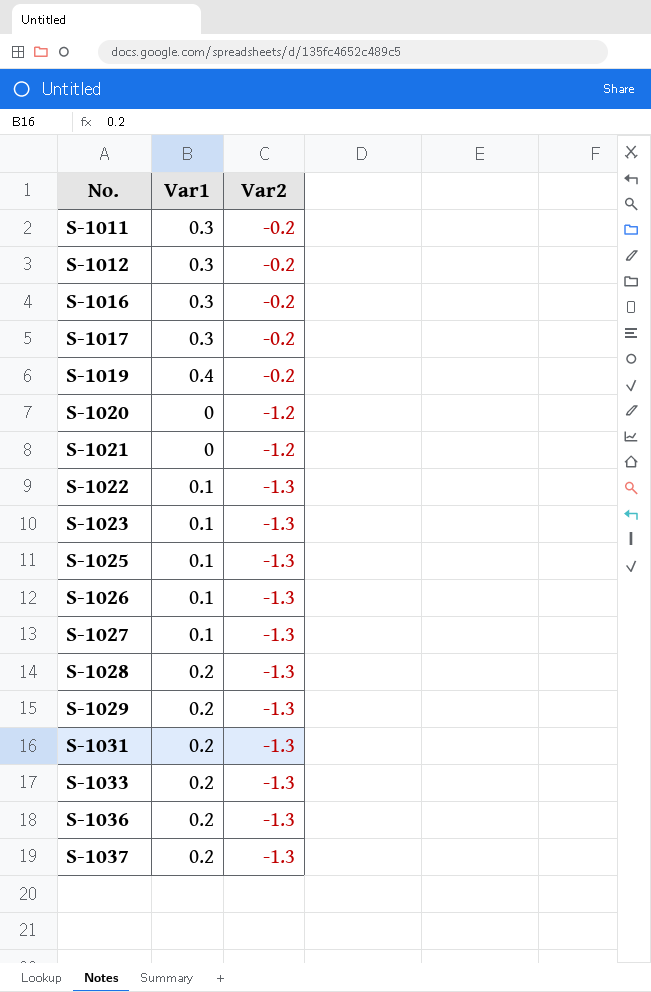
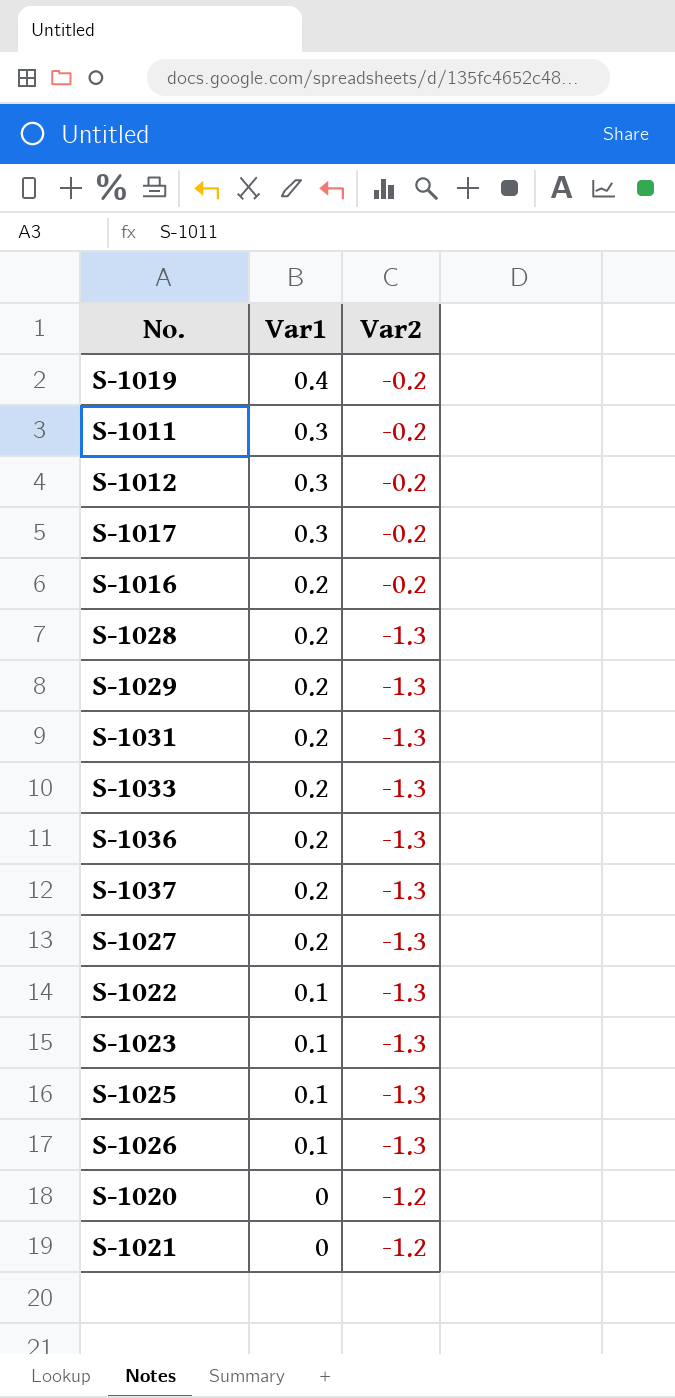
row order: No. ascending -> Var1 descending
S-1016 | Var1: 0.3 -> 0.2
S-1027 | Var1: 0.1 -> 0.2

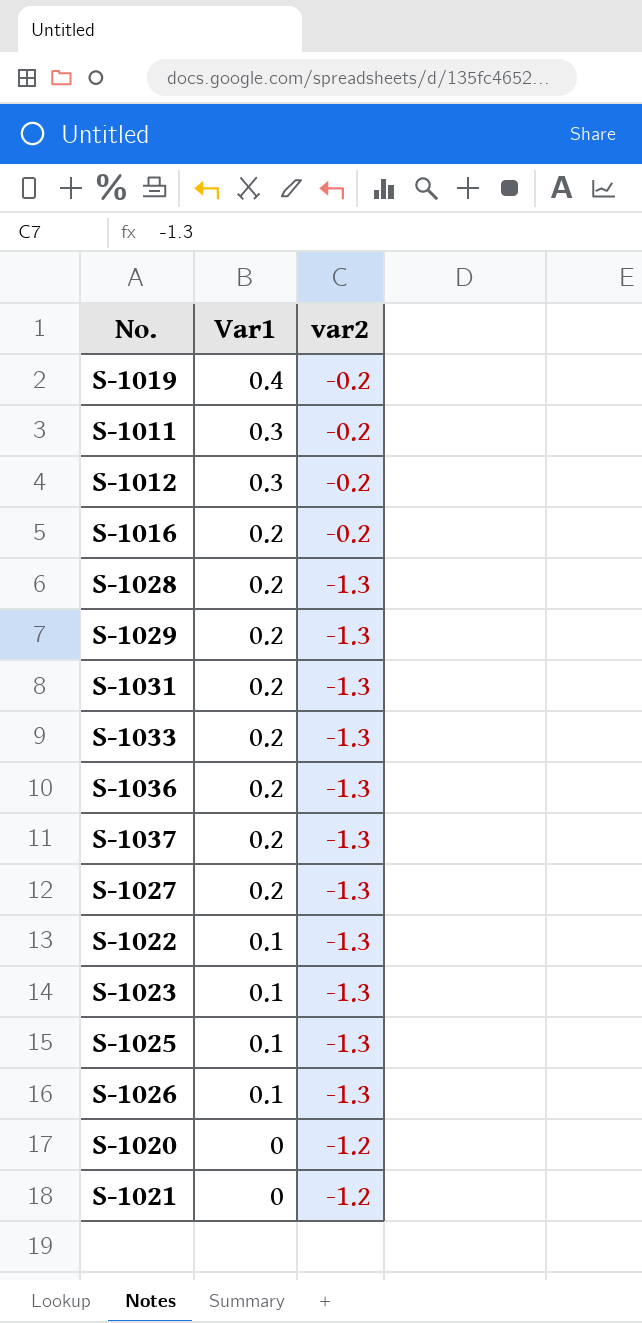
column name: Var2 -> var2
row S-1017: 0.3 | -0.2 -> none

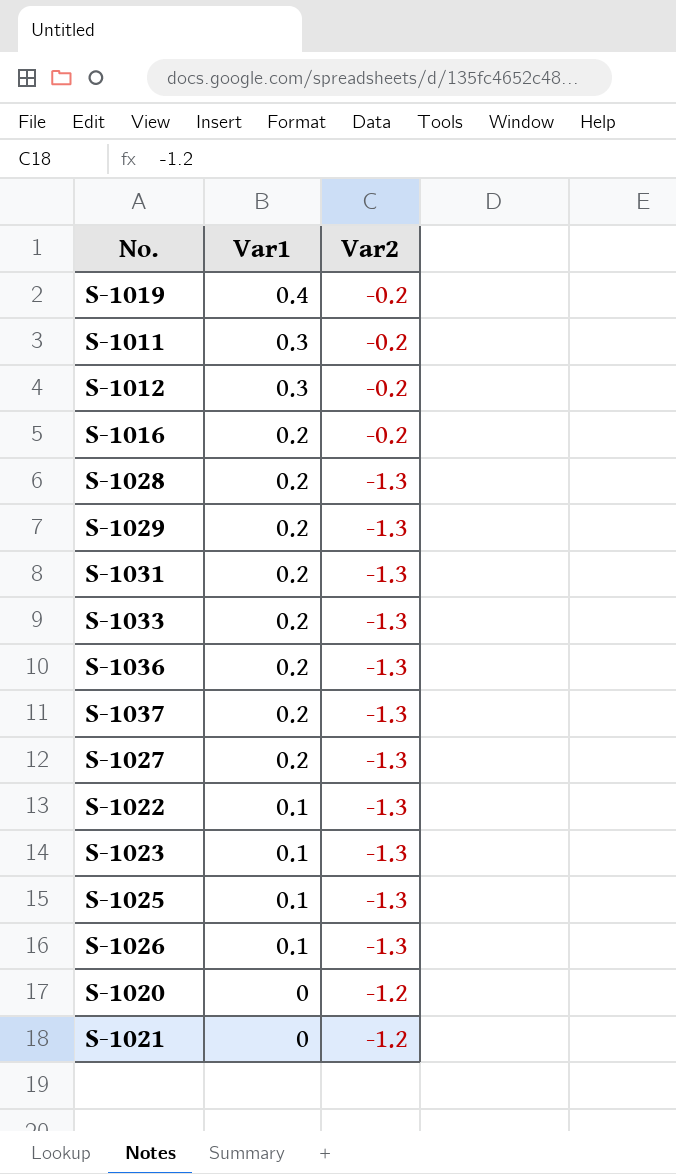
column name: var2 -> Var2

